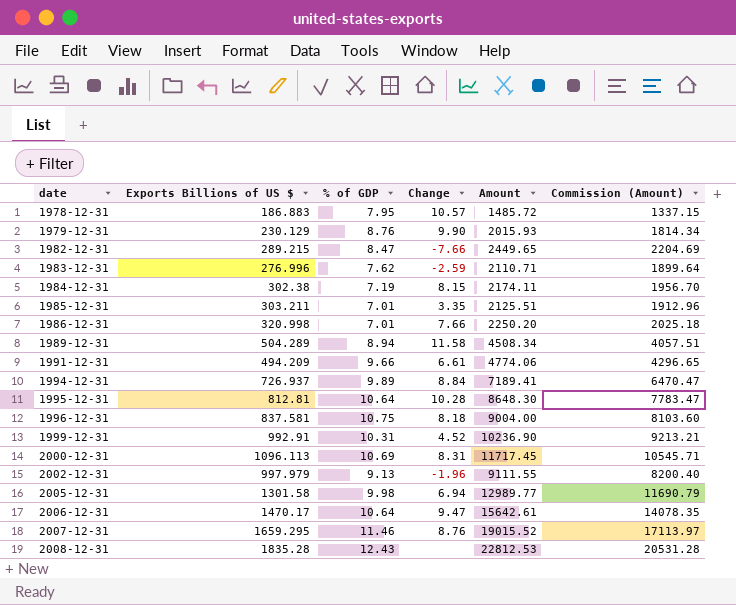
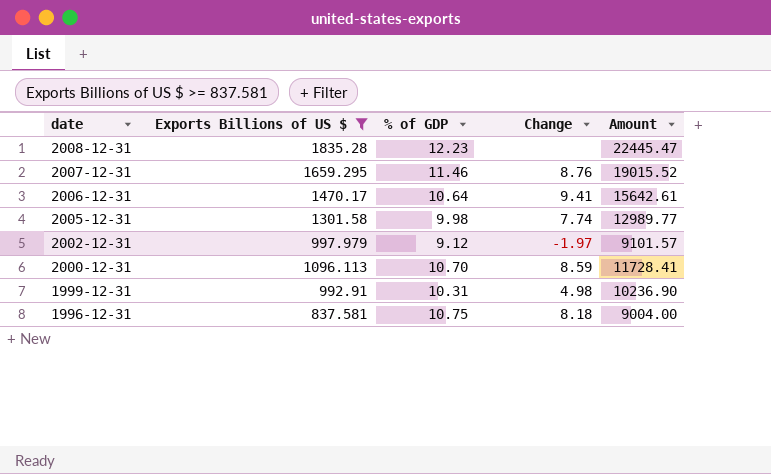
filter: none -> Exports Billions of US $ >= 837.581
row order: date ascending -> date descending
column Commission (Amount) | formula: [Amount] * 0.9 -> none
2008-12-31 | % of GDP: 12.43 -> 12.23
2008-12-31 | Amount: 22812.53 -> 22445.47
2006-12-31 | Change: 9.47 -> 9.41
2005-12-31 | Change: 6.94 -> 7.74
2002-12-31 | % of GDP: 9.13 -> 9.12
2002-12-31 | Change: -1.96 -> -1.97
2002-12-31 | Amount: 9111.55 -> 9101.57
2000-12-31 | % of GDP: 10.69 -> 10.70
2000-12-31 | Change: 8.31 -> 8.59
2000-12-31 | Amount: 11717.45 -> 11728.41
1999-12-31 | Change: 4.52 -> 4.98

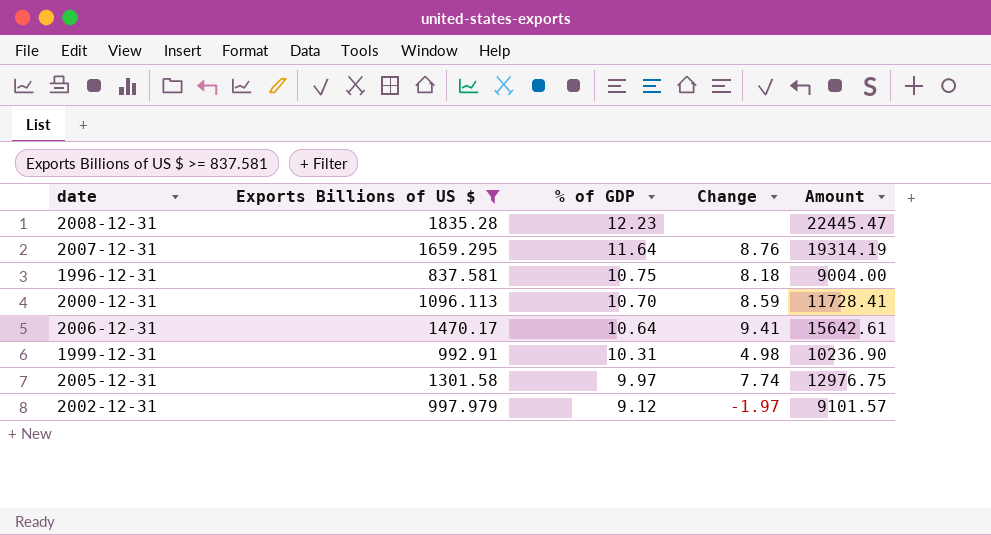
row order: date descending -> % of GDP descending
2007-12-31 | % of GDP: 11.46 -> 11.64
2007-12-31 | Amount: 19015.52 -> 19314.19
2005-12-31 | % of GDP: 9.98 -> 9.97
2005-12-31 | Amount: 12989.77 -> 12976.75

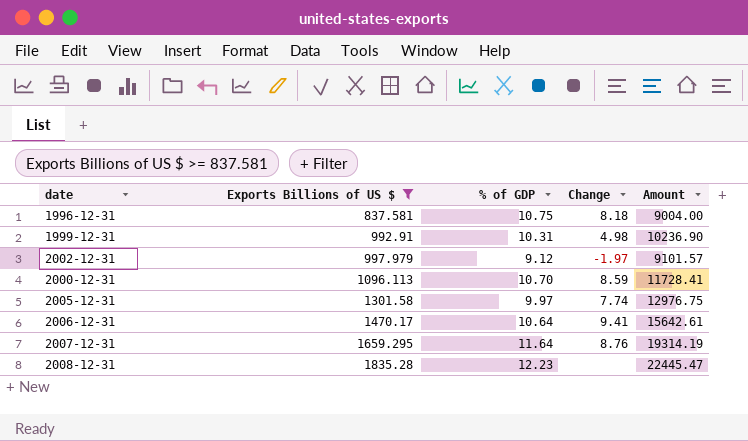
row order: % of GDP descending -> Exports Billions of US $ ascending

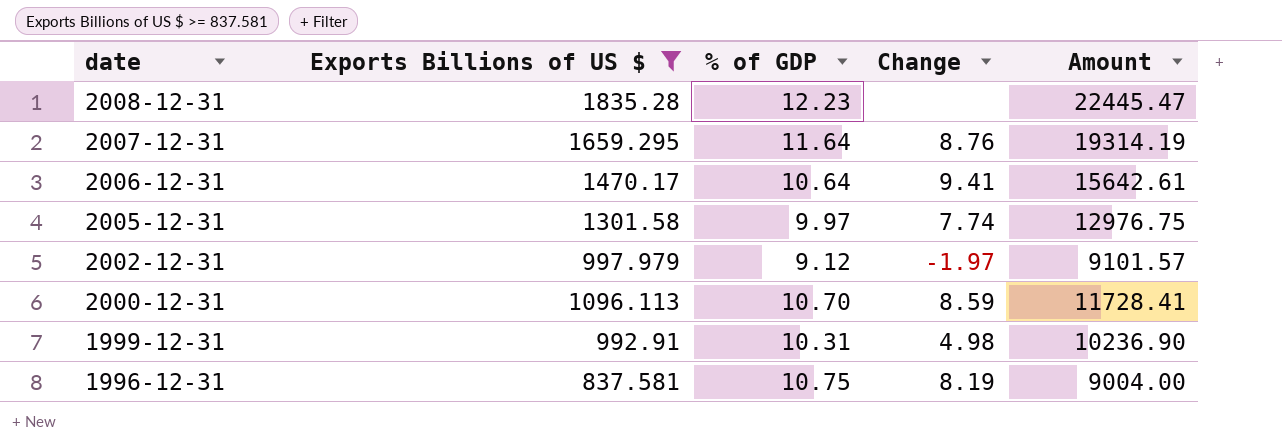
row order: Exports Billions of US $ ascending -> date descending
1996-12-31 | Change: 8.18 -> 8.19

